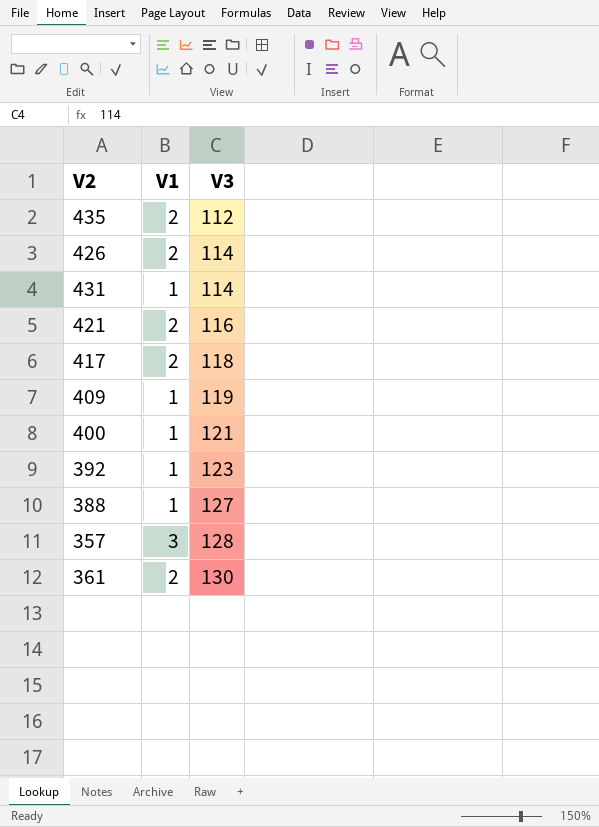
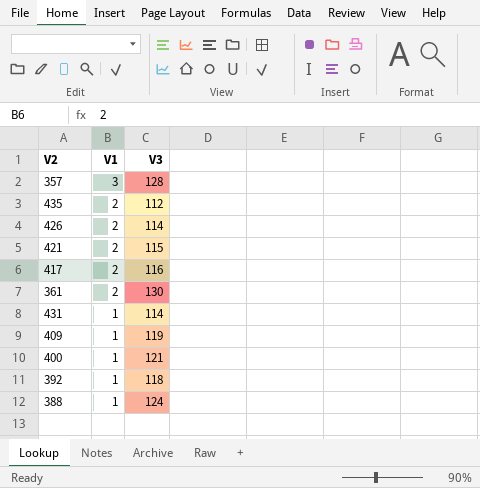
row order: V3 ascending -> V1 descending
421 | V3: 116 -> 115
417 | V3: 118 -> 116
392 | V3: 123 -> 118
388 | V3: 127 -> 124

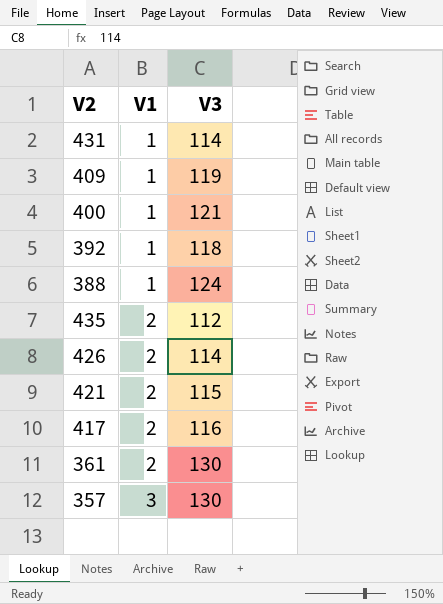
row order: V1 descending -> V1 ascending
357 | V3: 128 -> 130

